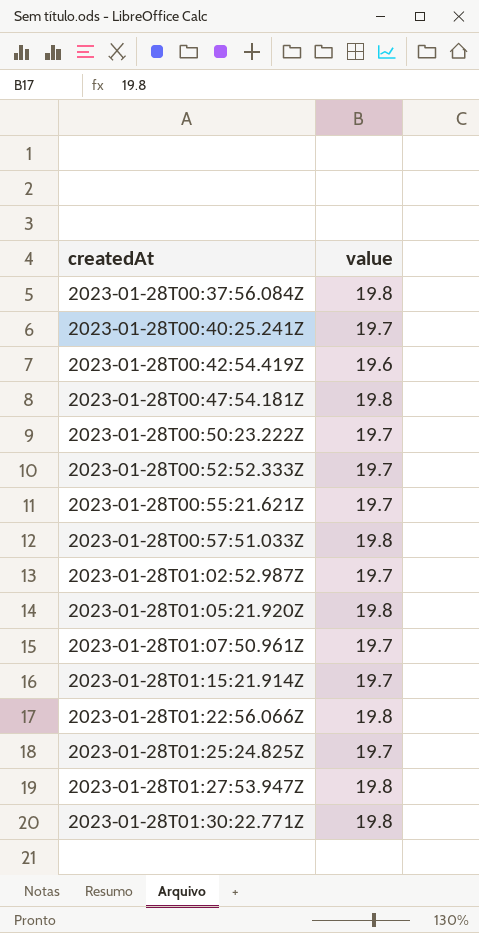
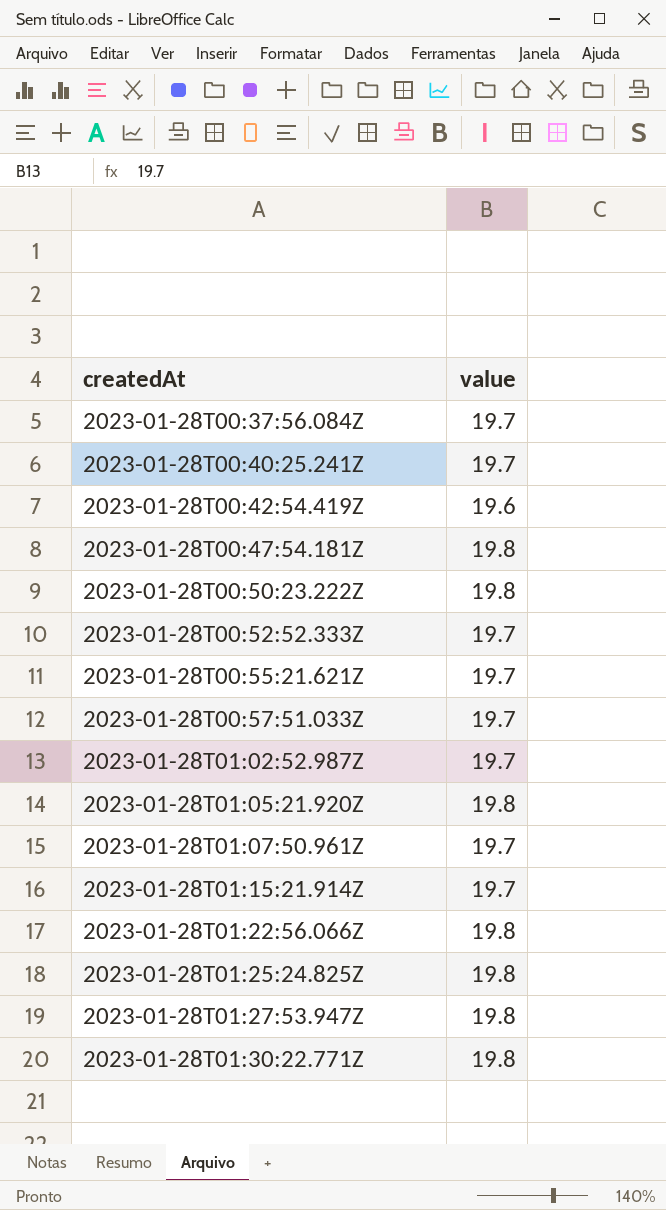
2023-01-28T00:37:56.084Z | value: 19.8 -> 19.7
2023-01-28T00:50:23.222Z | value: 19.7 -> 19.8
2023-01-28T00:57:51.033Z | value: 19.8 -> 19.7
2023-01-28T01:25:24.825Z | value: 19.7 -> 19.8

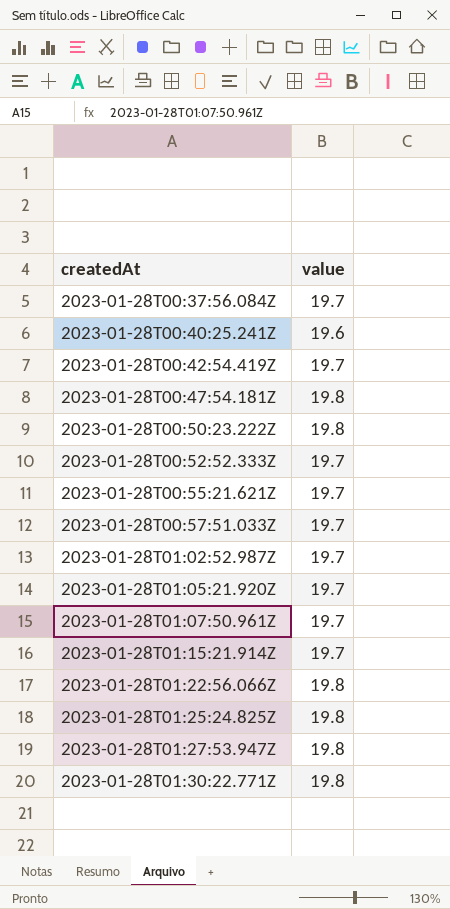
2023-01-28T00:40:25.241Z | value: 19.7 -> 19.6
2023-01-28T00:42:54.419Z | value: 19.6 -> 19.7
2023-01-28T01:05:21.920Z | value: 19.8 -> 19.7

